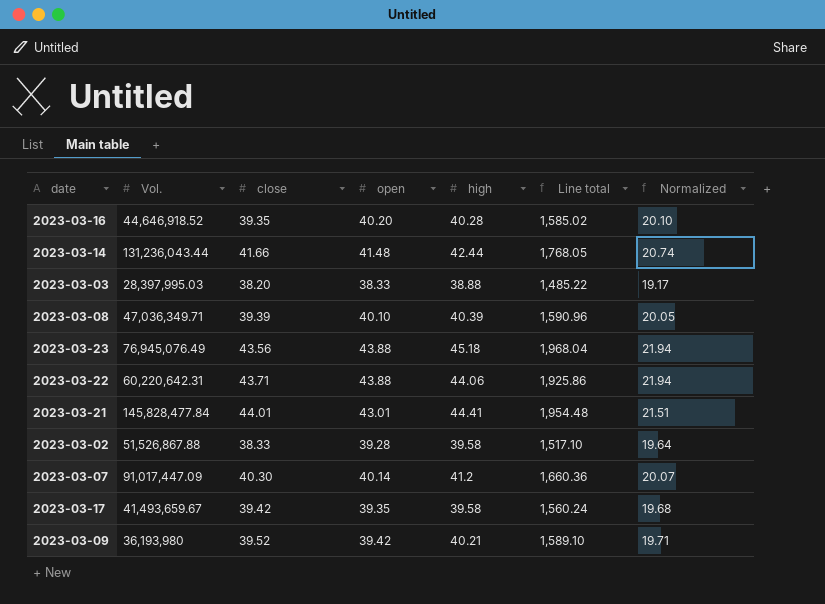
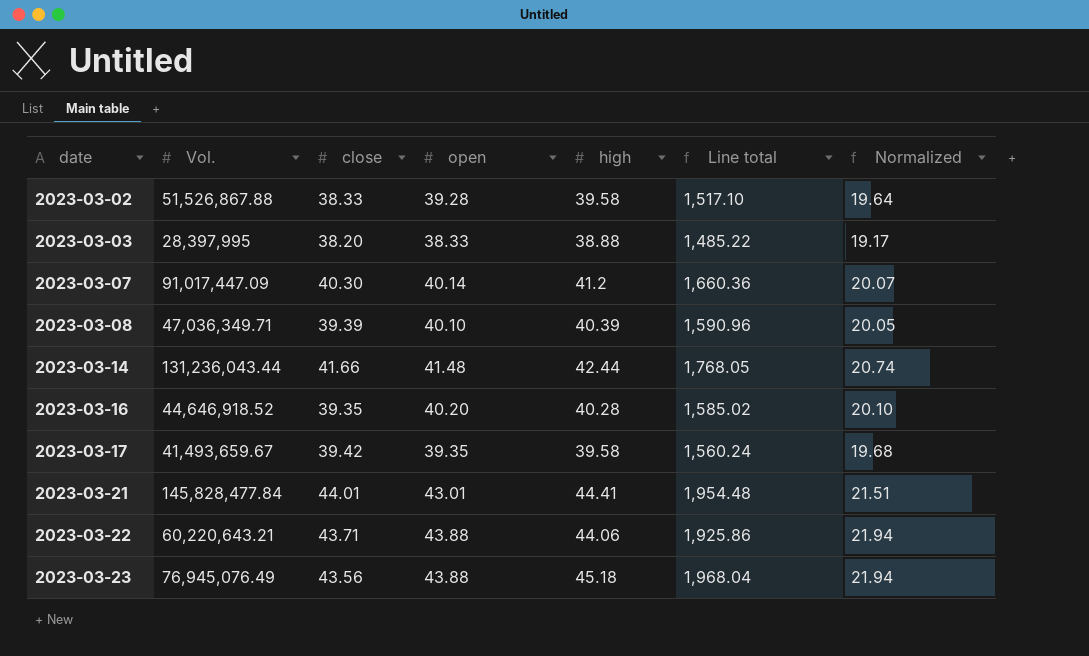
row order: none -> date ascending
row 2023-03-09: 36,193,980 | 39.52 | 39.42 | 40.21 | 1,589.10 | 19.71 -> none
2023-03-03 | Vol.: 28,397,995.03 -> 28,397,995
2023-03-22 | Vol.: 60,220,642.31 -> 60,220,643.21

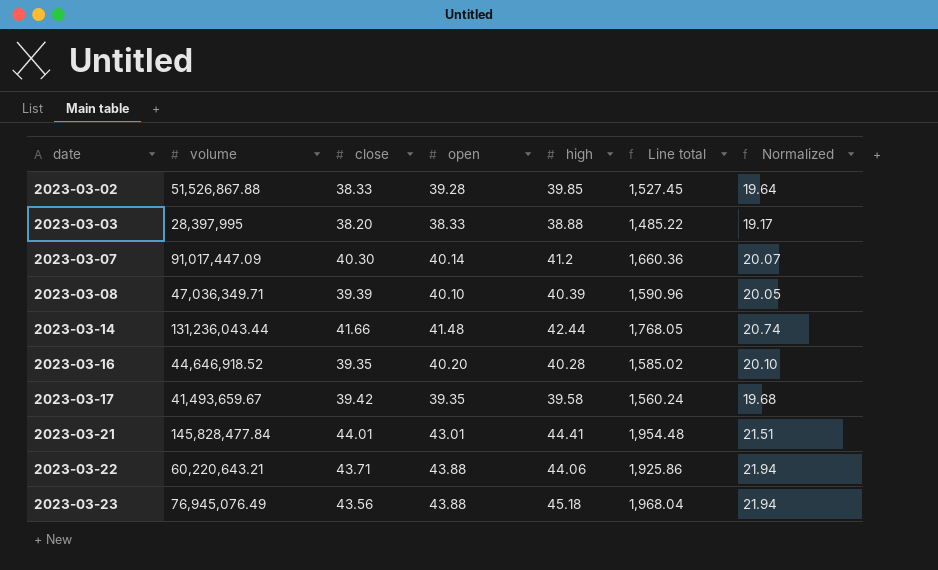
column name: Vol. -> volume
2023-03-02 | high: 39.58 -> 39.85
2023-03-02 | Line total: 1,517.10 -> 1,527.45

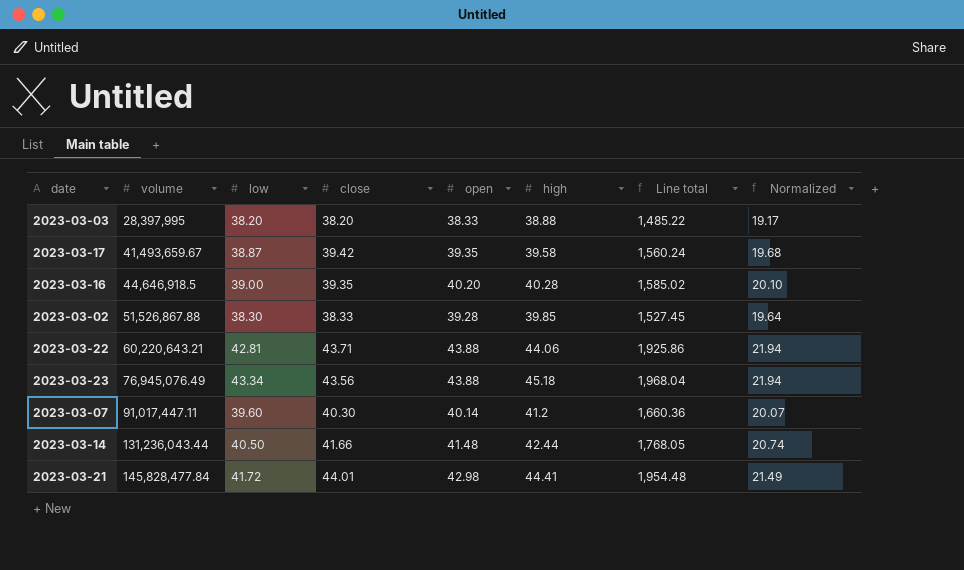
row order: date ascending -> volume ascending
column low | position: none -> 3
row 2023-03-08: 47,036,349.71 | 39.39 | 40.10 | 40.39 | 1,590.96 | 20.05 -> none
2023-03-16 | volume: 44,646,918.52 -> 44,646,918.5
2023-03-07 | volume: 91,017,447.09 -> 91,017,447.11
2023-03-21 | open: 43.01 -> 42.98
2023-03-21 | Normalized: 21.51 -> 21.49

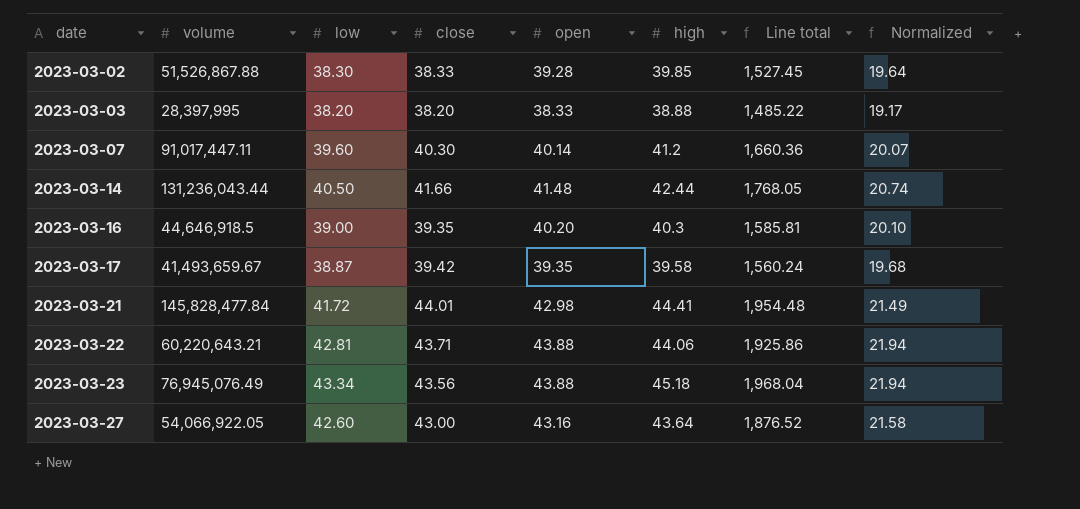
row order: volume ascending -> date ascending
2023-03-16 | high: 40.28 -> 40.3
2023-03-16 | Line total: 1,585.02 -> 1,585.81
row 2023-03-27: none -> 54,066,922.05 | 42.60 | 43.00 | 43.16 | 43.64 | 1,876.52 | 21.58

